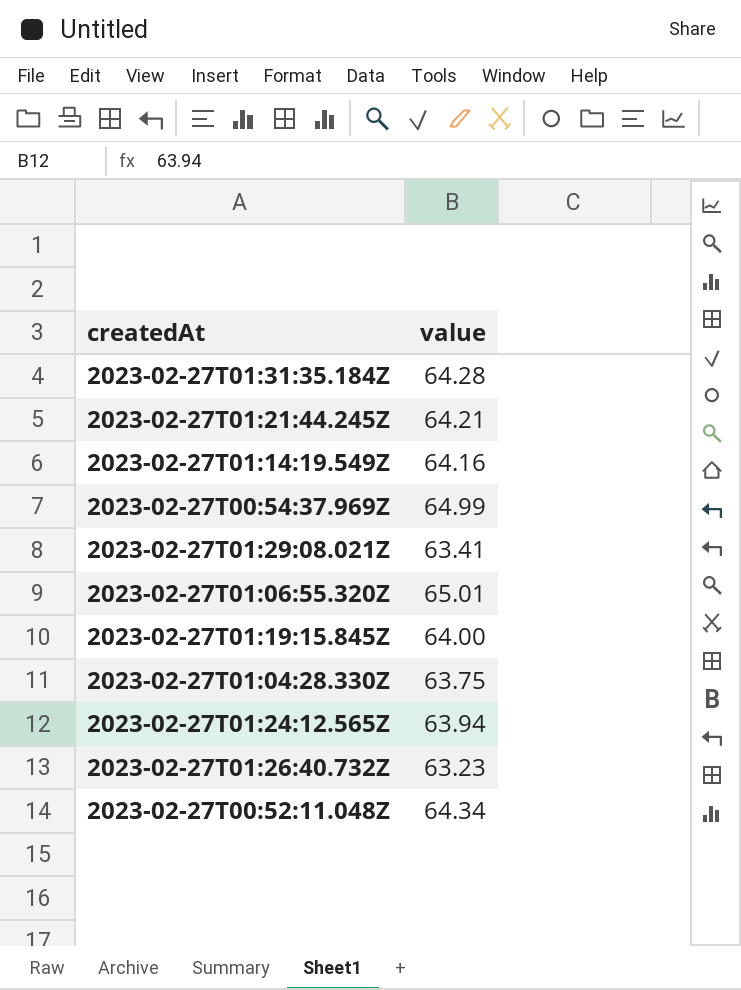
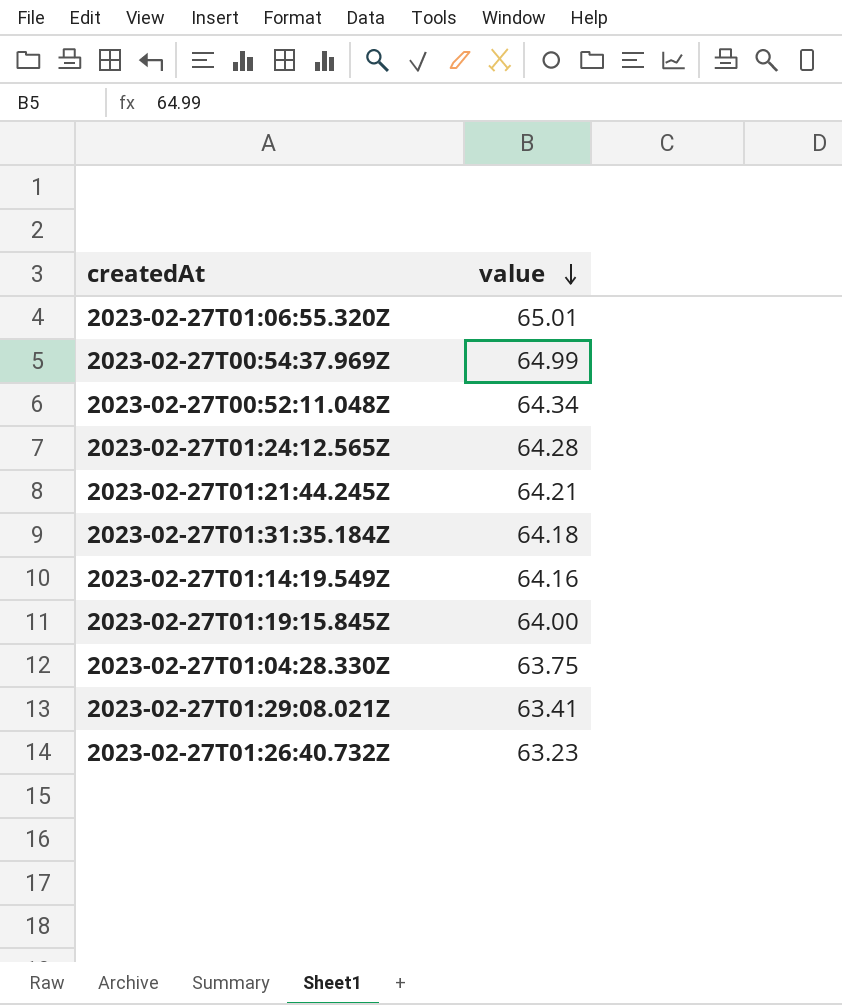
row order: none -> value descending
2023-02-27T01:24:12.565Z | value: 63.94 -> 64.28
2023-02-27T01:31:35.184Z | value: 64.28 -> 64.18

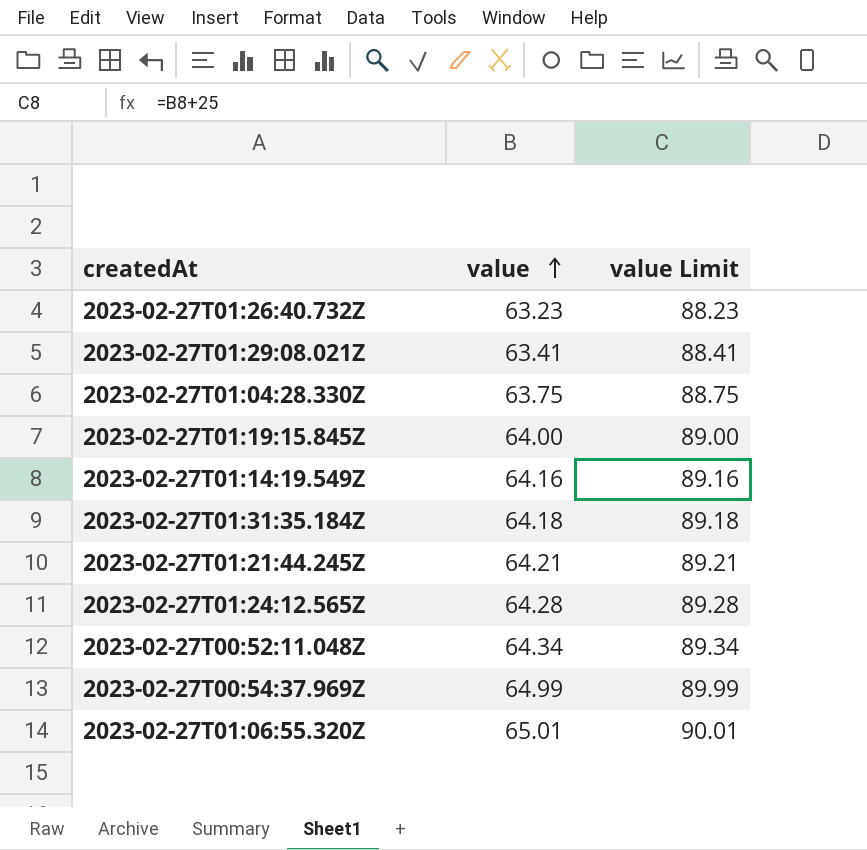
row order: value descending -> value ascending
column value Limit | formula: none -> [value] + 25

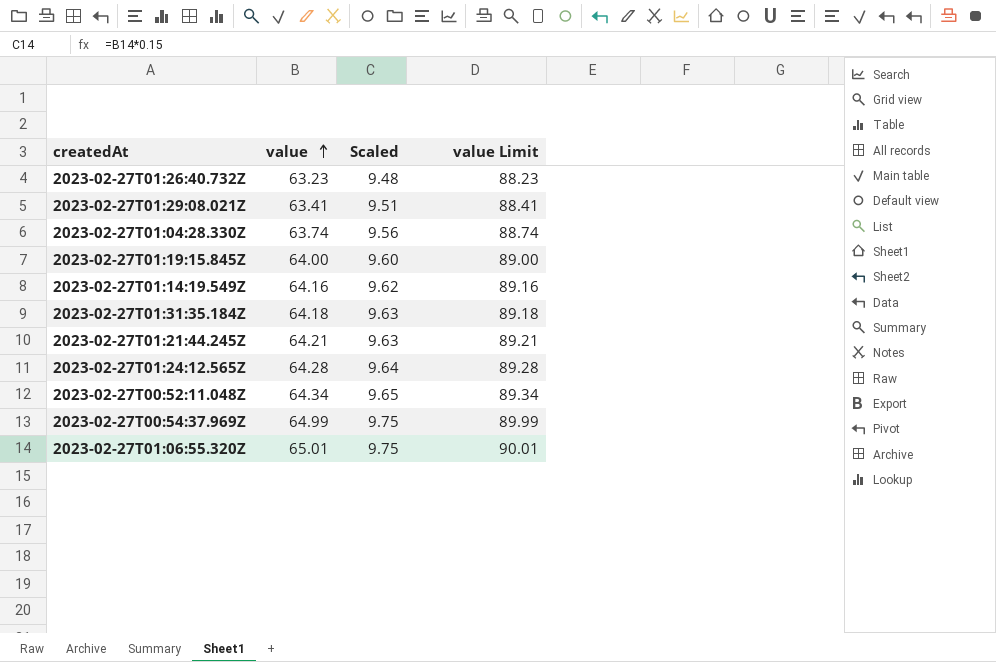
column Scaled | formula: none -> [value] * 0.15
2023-02-27T01:04:28.330Z | value: 63.75 -> 63.74
2023-02-27T01:04:28.330Z | value Limit: 88.75 -> 88.74

